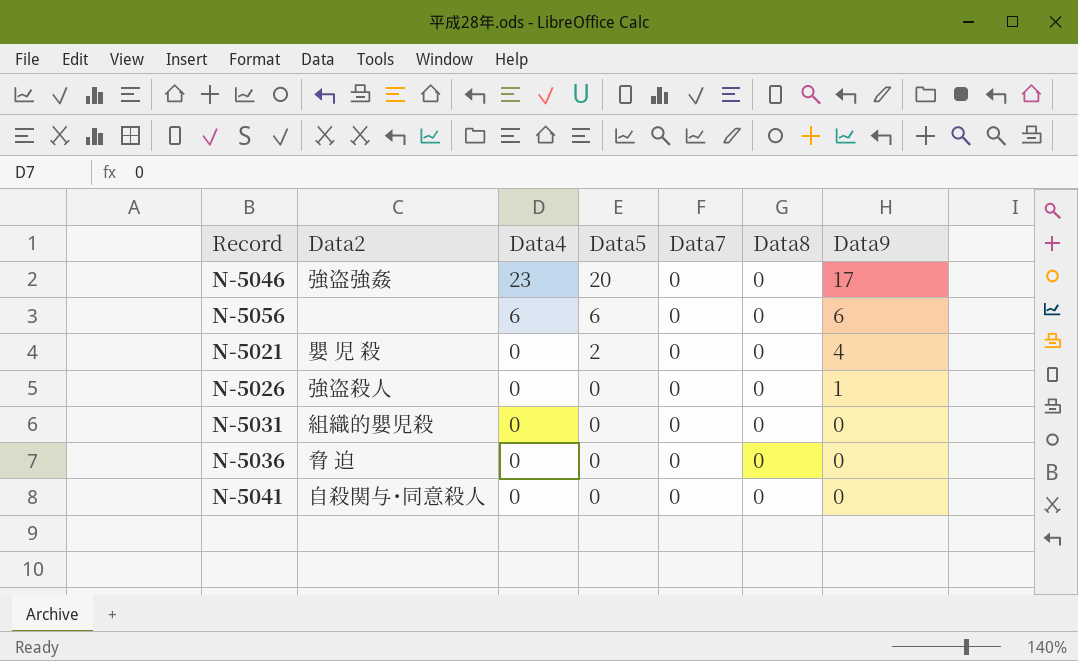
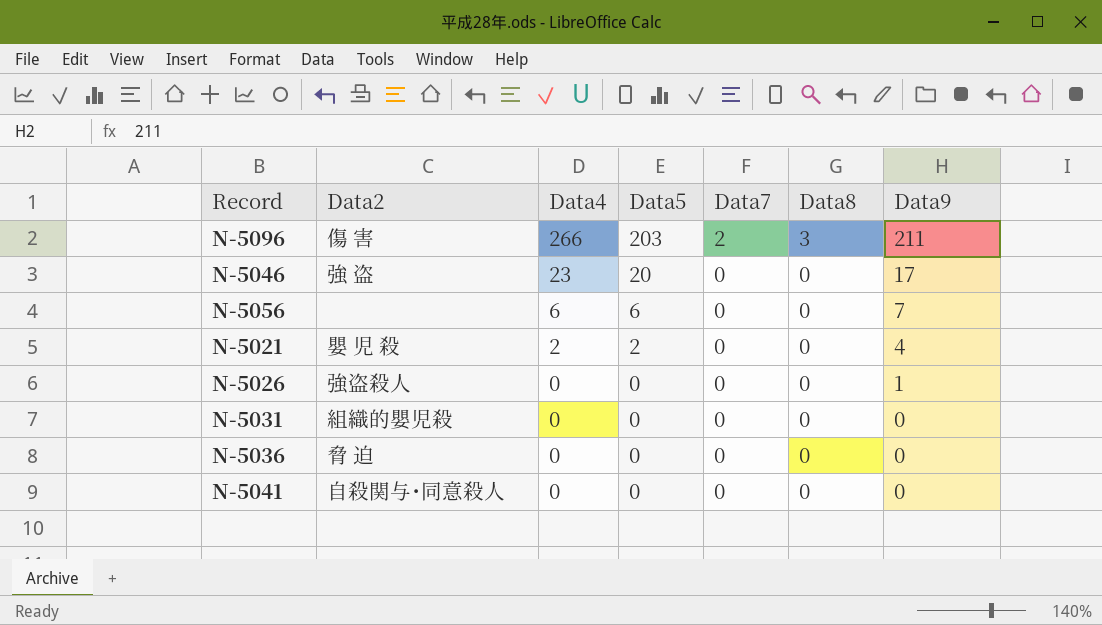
row N-5096: none -> 傷 害 | 266 | 203 | 2 | 3 | 211
N-5046 | Data2: 強盗強姦 -> 強 盗
N-5056 | Data9: 6 -> 7
N-5021 | Data4: 0 -> 2

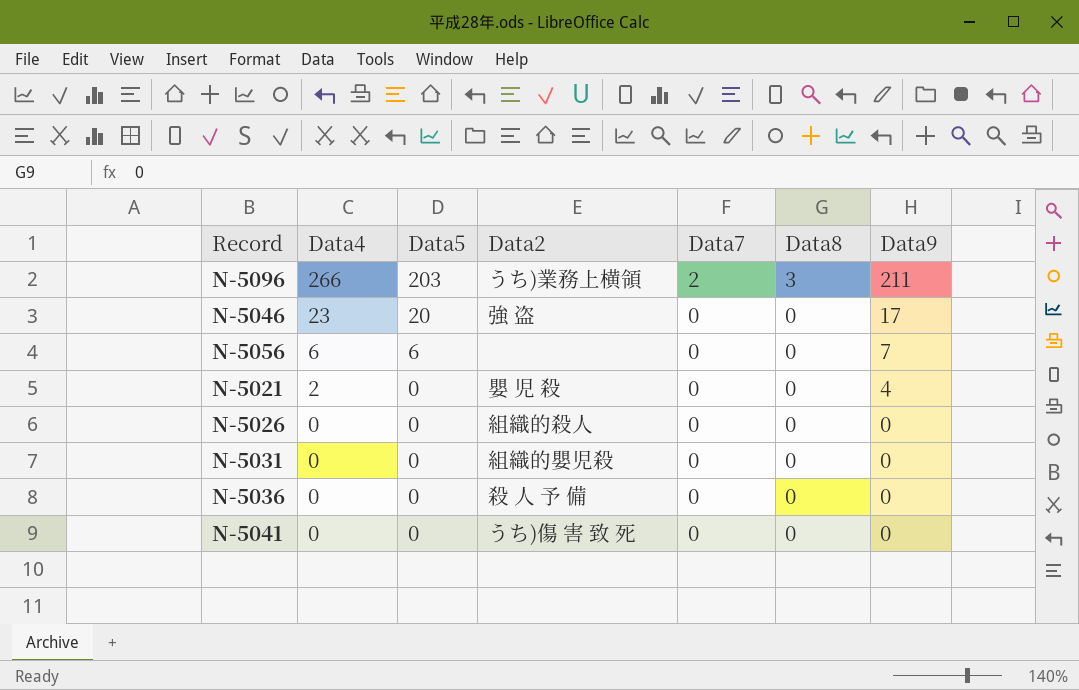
column Data2 | position: 2 -> 4
N-5096 | Data2: 傷 害 -> うち)業務上横領
N-5021 | Data5: 2 -> 0
N-5026 | Data2: 強盗殺人 -> 組織的殺人
N-5026 | Data9: 1 -> 0
N-5036 | Data2: 脅 迫 -> 殺 人 予 備
N-5041 | Data2: 自殺関与･同意殺人 -> うち)傷 害 致 死

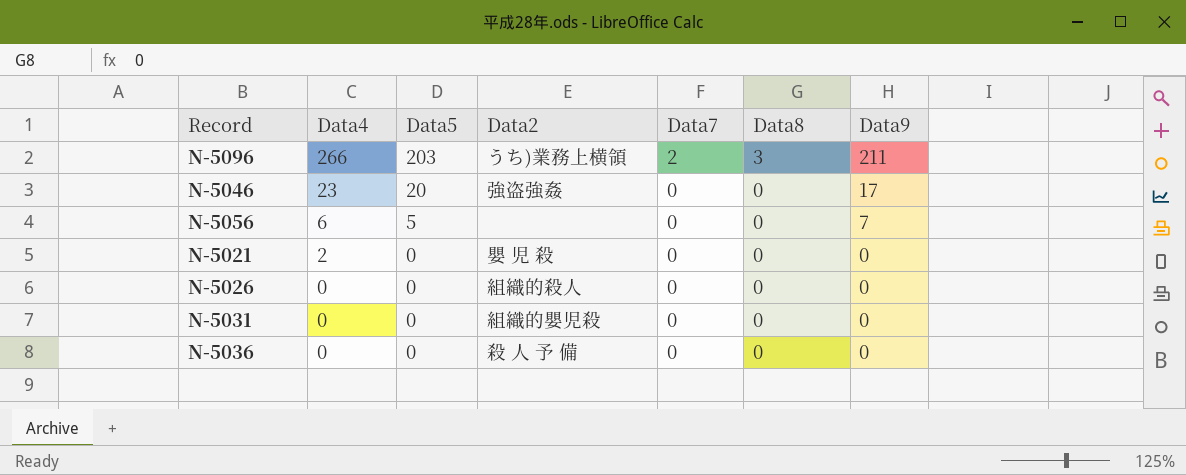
row N-5041: 0 | 0 | うち)傷 害 致 死 | 0 | 0 | 0 -> none
N-5046 | Data2: 強 盗 -> 強盗強姦
N-5056 | Data5: 6 -> 5
N-5021 | Data9: 4 -> 0

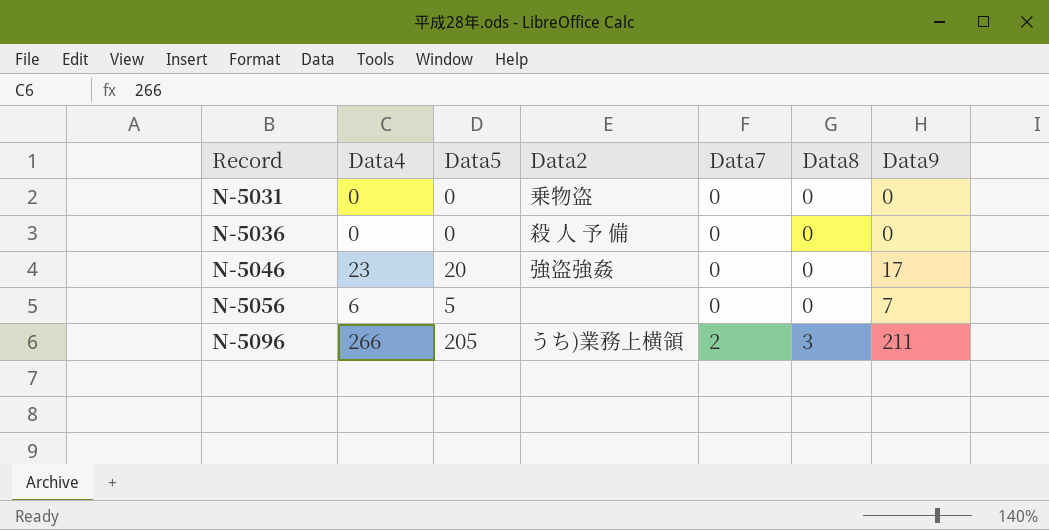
row order: Data4 descending -> Record ascending
row N-5021: 2 | 0 | 嬰 児 殺 | 0 | 0 | 0 -> none
row N-5026: 0 | 0 | 組織的殺人 | 0 | 0 | 0 -> none
N-5031 | Data2: 組織的嬰児殺 -> 乗物盗
N-5096 | Data5: 203 -> 205

